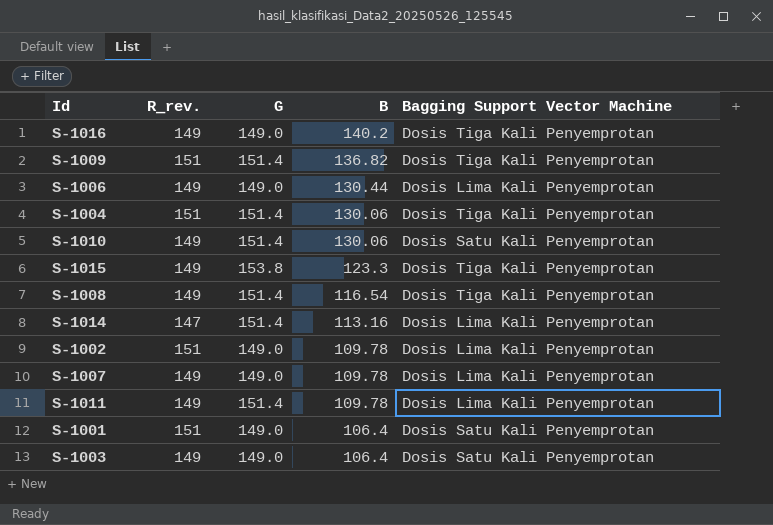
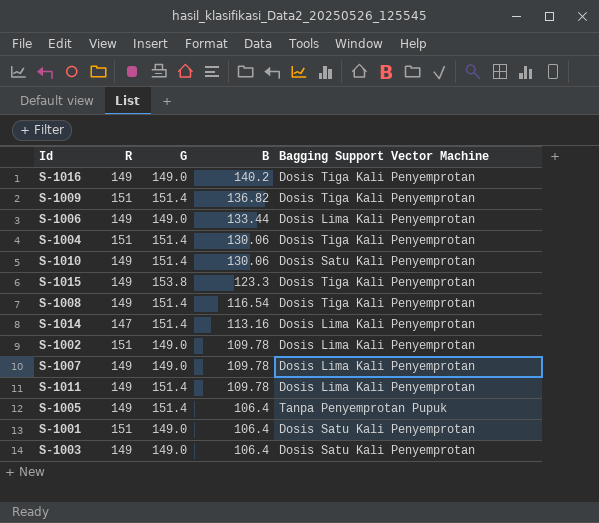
column name: R_rev. -> R
S-1006 | B: 130.44 -> 133.44
row S-1005: none -> 149 | 151.4 | 106.4 | Tanpa Penyemprotan Pupuk

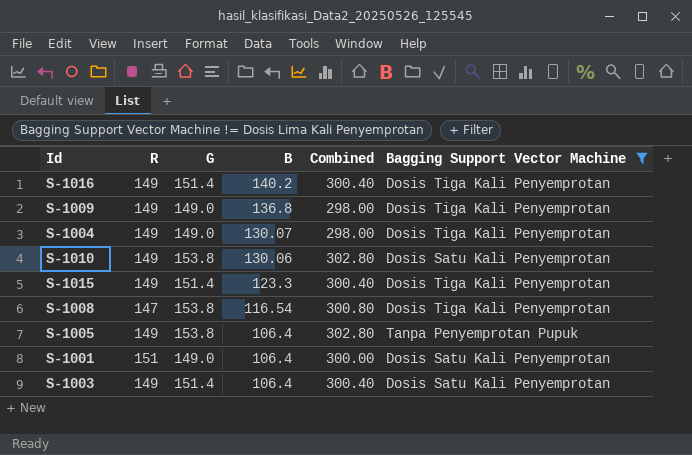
filter: none -> Bagging Support Vector Machine != Dosis Lima Kali Penyemprotan
column Combined | formula: none -> [R] + [G]
S-1016 | G: 149.0 -> 151.4
S-1009 | R: 151 -> 149
S-1009 | G: 151.4 -> 149.0
S-1009 | B: 136.82 -> 136.8
S-1004 | R: 151 -> 149
S-1004 | G: 151.4 -> 149.0
S-1004 | B: 130.06 -> 130.07
S-1010 | G: 151.4 -> 153.8
S-1015 | G: 153.8 -> 151.4
S-1008 | R: 149 -> 147
S-1008 | G: 151.4 -> 153.8
S-1005 | G: 151.4 -> 153.8
S-1003 | G: 149.0 -> 151.4

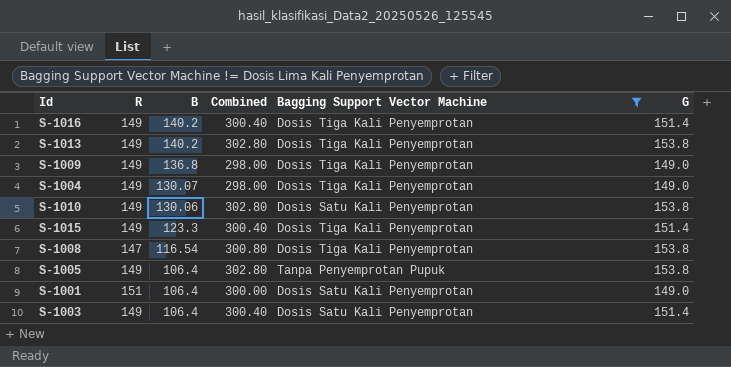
column G | position: 3 -> 6
row S-1013: none -> 149 | 140.2 | 302.80 | Dosis Tiga Kali Penyemprotan | 153.8

